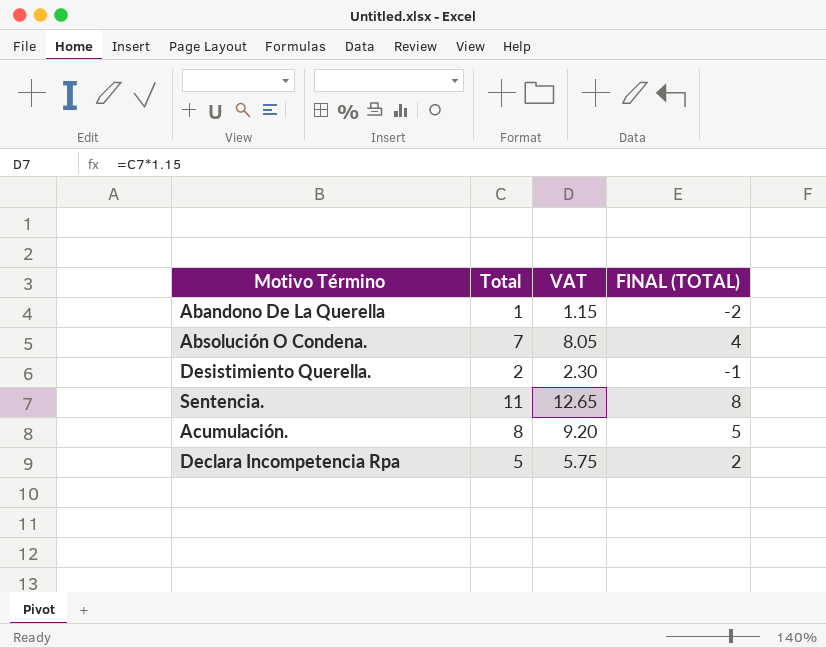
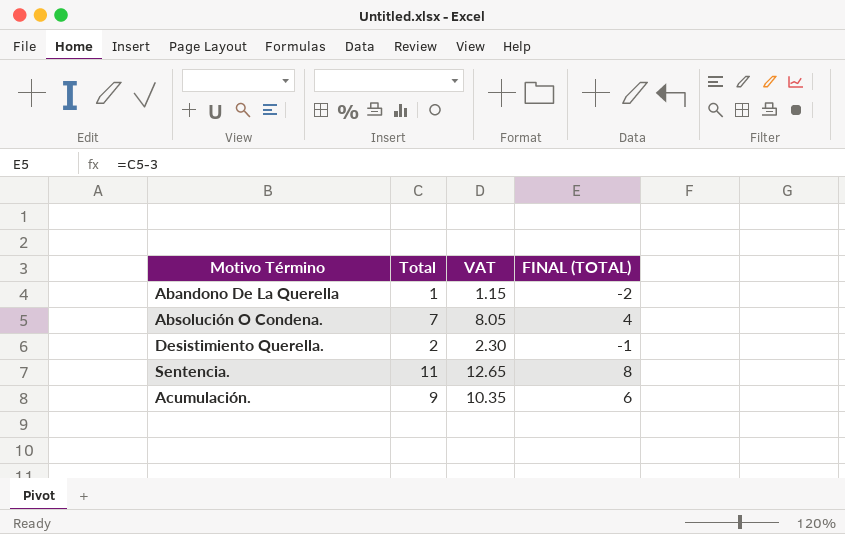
row Declara Incompetencia Rpa: 5 | 5.75 | 2 -> none
Acumulación. | Total: 8 -> 9
Acumulación. | VAT: 9.20 -> 10.35
Acumulación. | FINAL (TOTAL): 5 -> 6

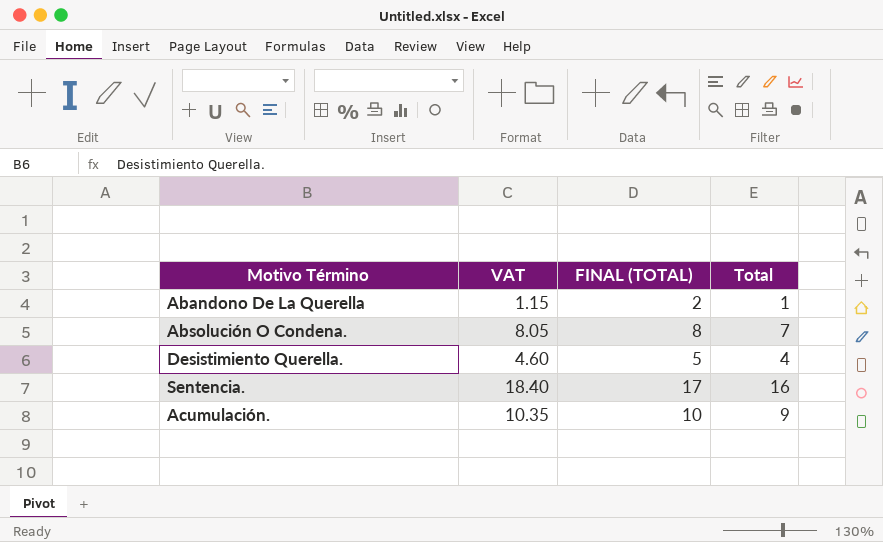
column FINAL (TOTAL) | formula: [Total] - 3 -> [Total] + 1
column Total | position: 2 -> 4
Desistimiento Querella. | VAT: 2.30 -> 4.60
Desistimiento Querella. | Total: 2 -> 4
Sentencia. | VAT: 12.65 -> 18.40
Sentencia. | Total: 11 -> 16

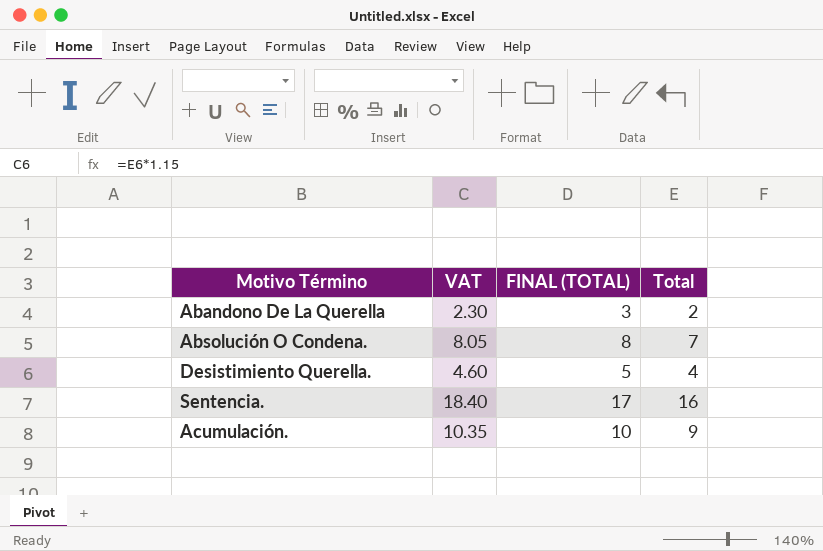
Abandono De La Querella | VAT: 1.15 -> 2.30
Abandono De La Querella | FINAL (TOTAL): 2 -> 3
Abandono De La Querella | Total: 1 -> 2

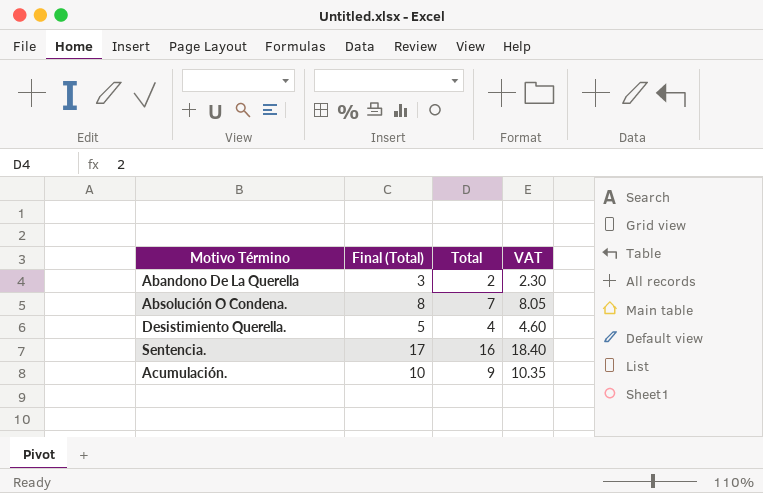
column name: FINAL (TOTAL) -> Final (Total)
column VAT | position: 2 -> 4

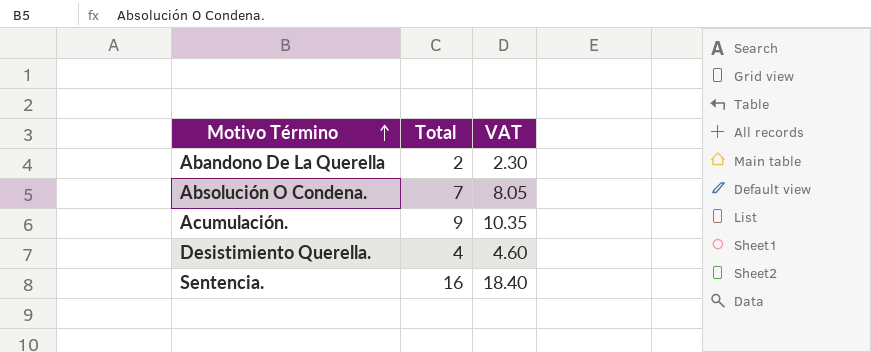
row order: none -> Motivo Término ascending
column Final (Total) | formula: [Total] + 1 -> none

